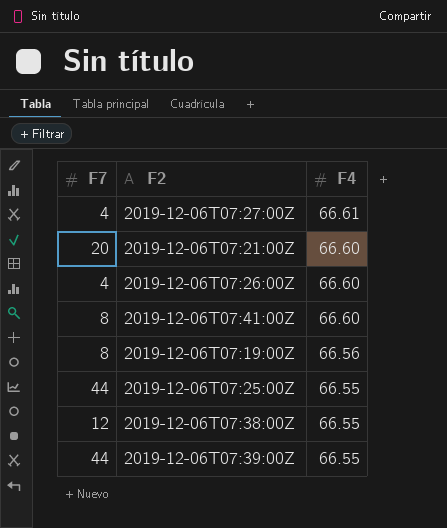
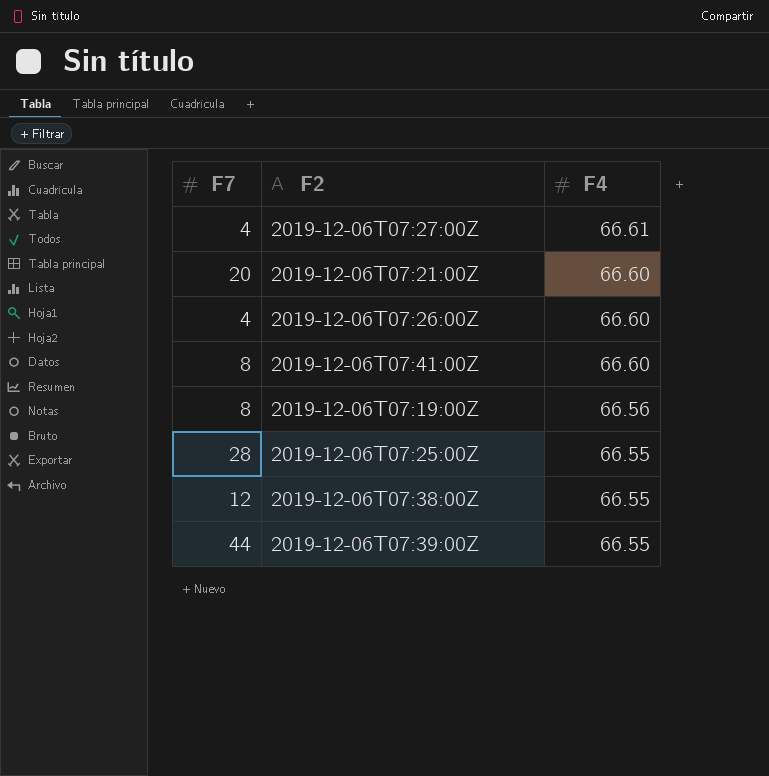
2019-12-06T07:25:00Z | F7: 44 -> 28

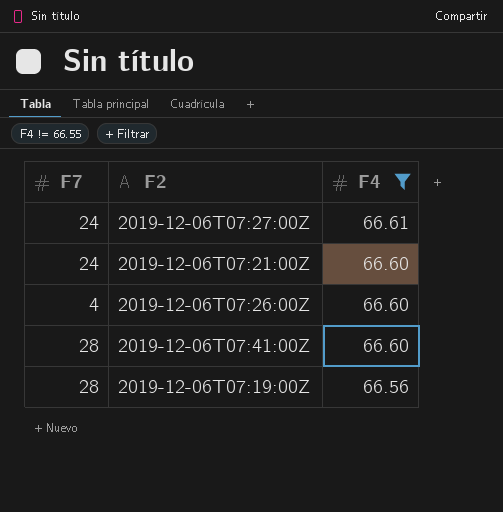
filter: none -> F4 != 66.55
2019-12-06T07:27:00Z | F7: 4 -> 24
2019-12-06T07:21:00Z | F7: 20 -> 24
2019-12-06T07:41:00Z | F7: 8 -> 28
2019-12-06T07:19:00Z | F7: 8 -> 28

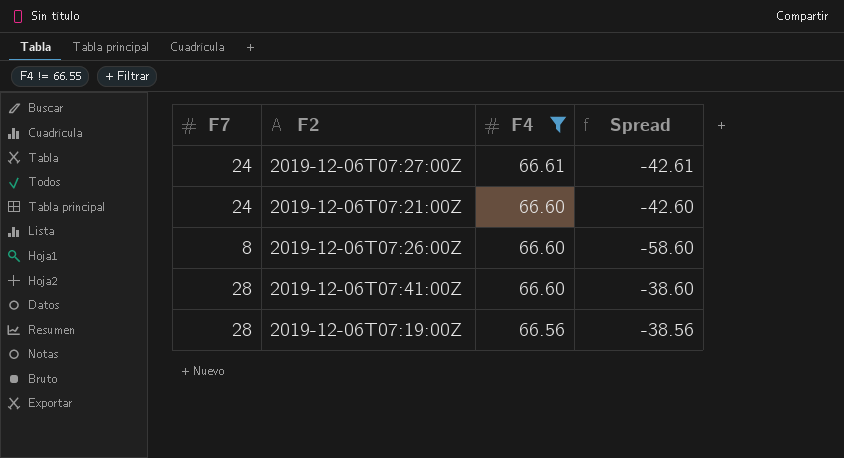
column Spread | formula: none -> [F7] - [F4]
2019-12-06T07:26:00Z | F7: 4 -> 8

